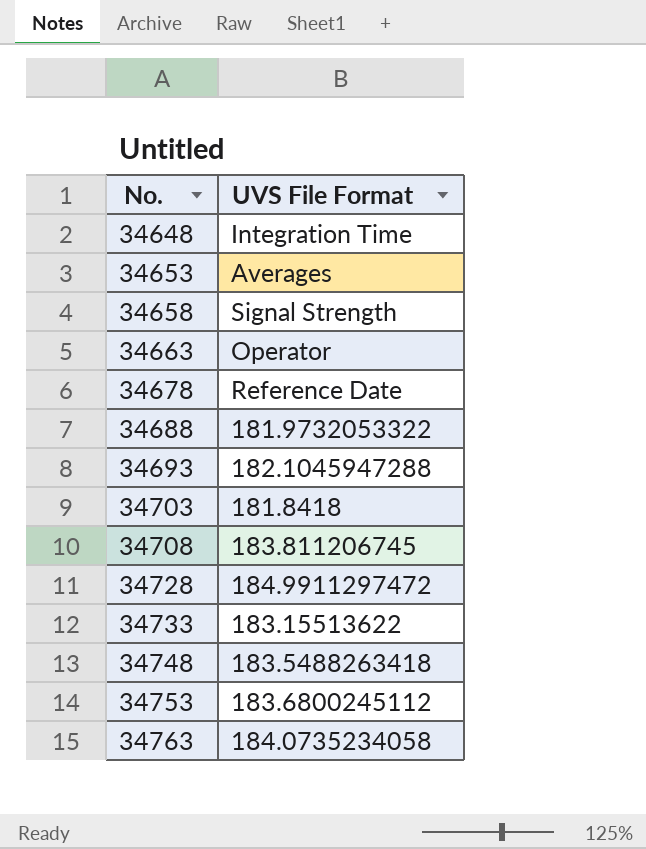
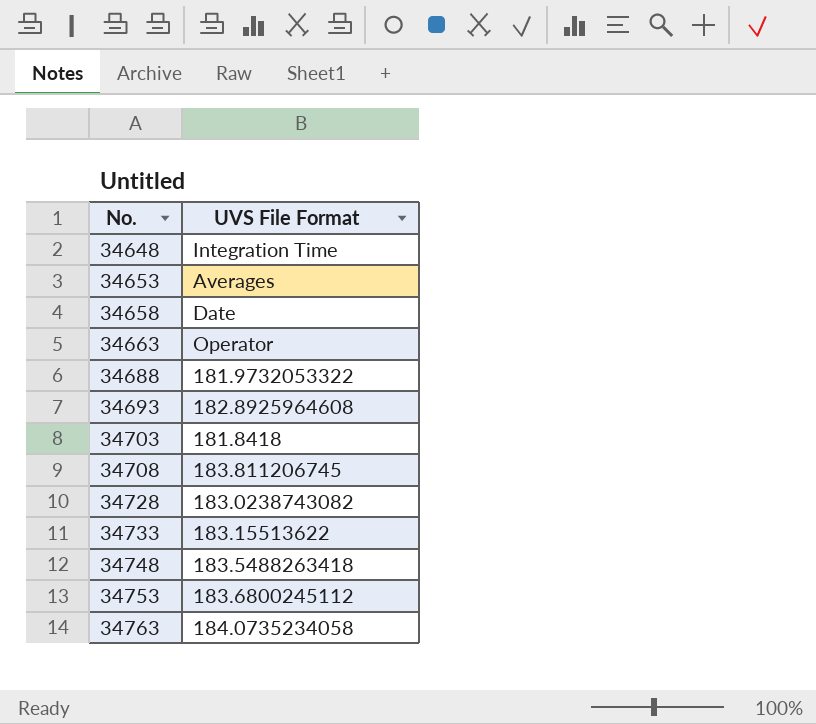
row 34678: Reference Date -> none
34658 | UVS File Format: Signal Strength -> Date
34693 | UVS File Format: 182.1045947288 -> 182.8925964608
34728 | UVS File Format: 184.9911297472 -> 183.0238743082

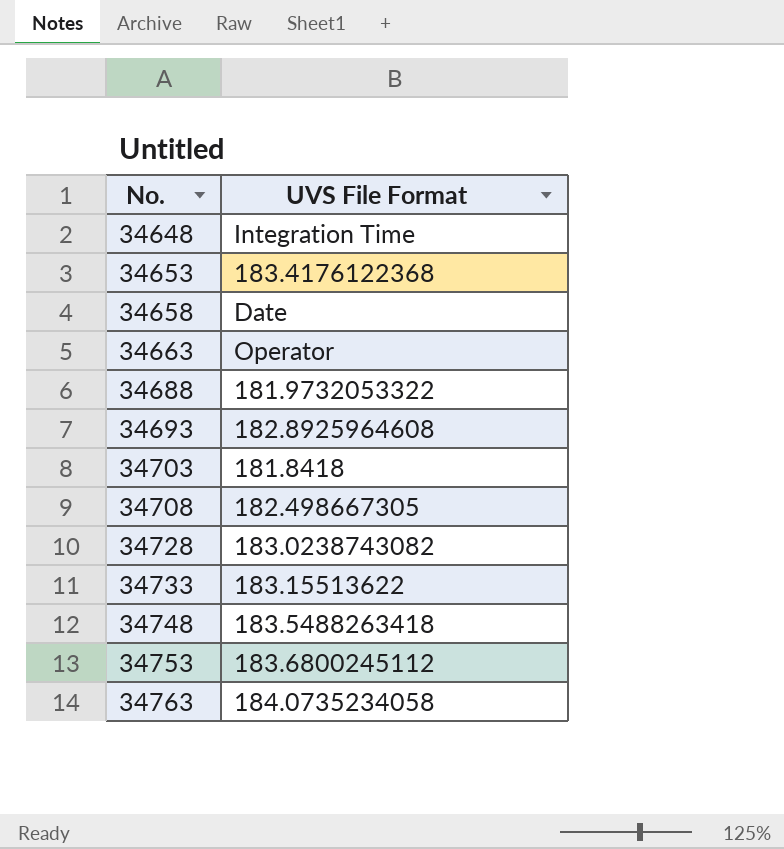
34653 | UVS File Format: Averages -> 183.4176122368
34708 | UVS File Format: 183.811206745 -> 182.498667305

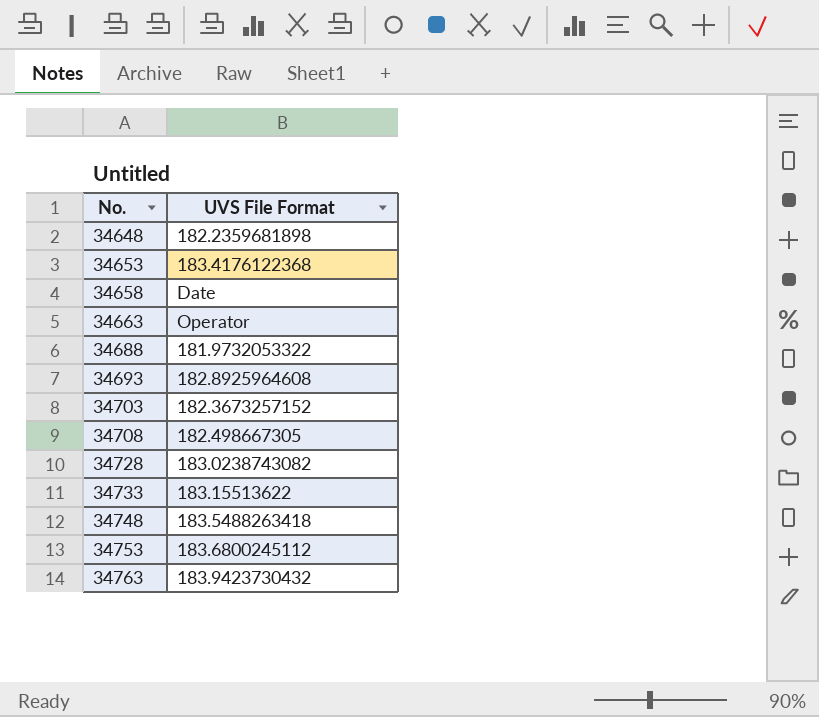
34648 | UVS File Format: Integration Time -> 182.2359681898
34703 | UVS File Format: 181.8418 -> 182.3673257152
34763 | UVS File Format: 184.0735234058 -> 183.9423730432

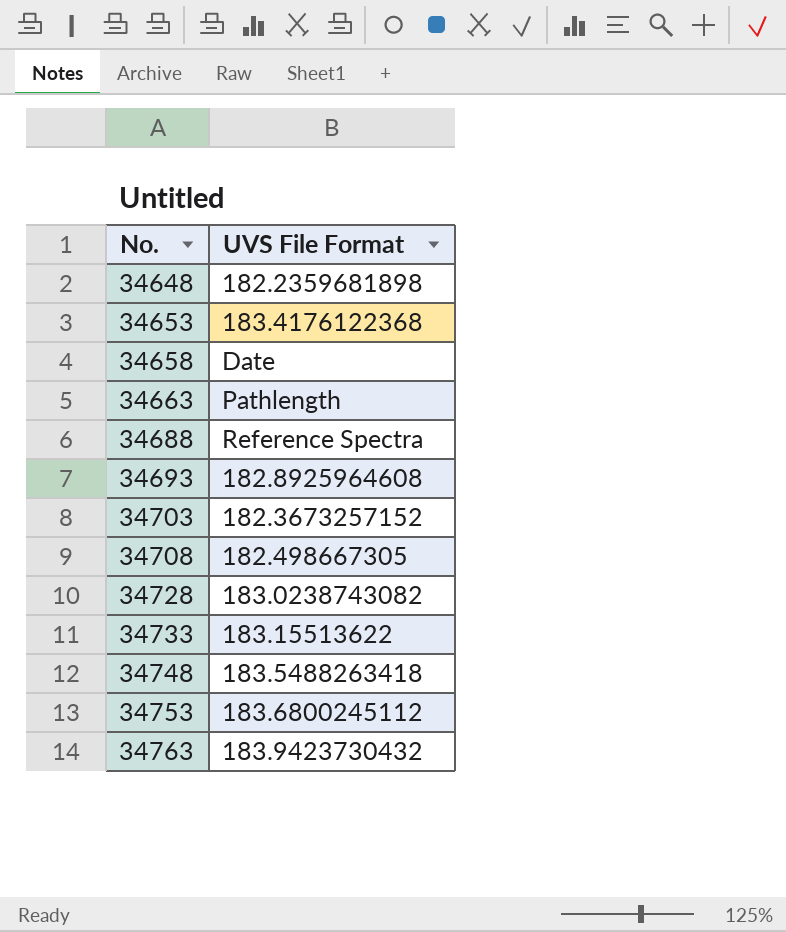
34663 | UVS File Format: Operator -> Pathlength
34688 | UVS File Format: 181.9732053322 -> Reference Spectra

